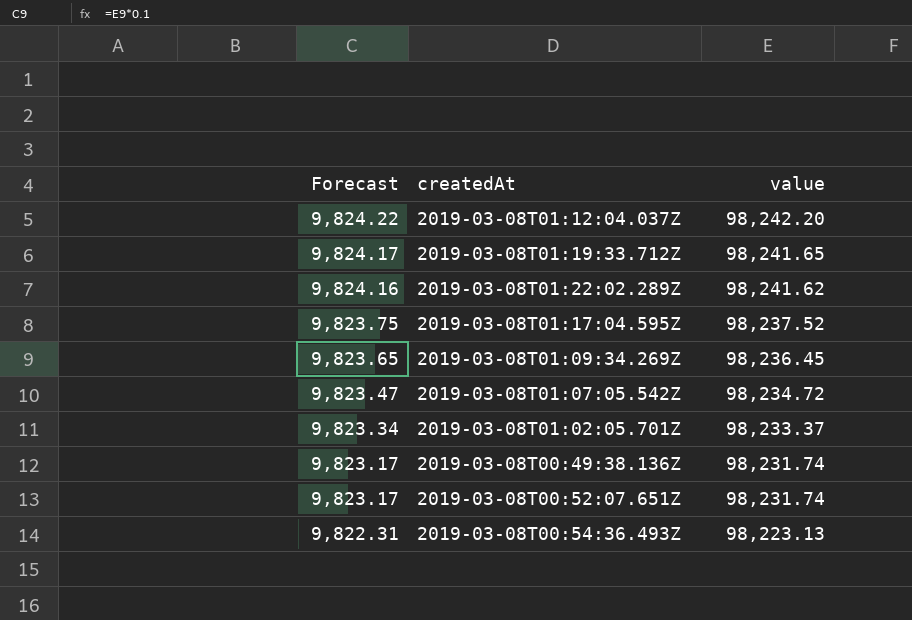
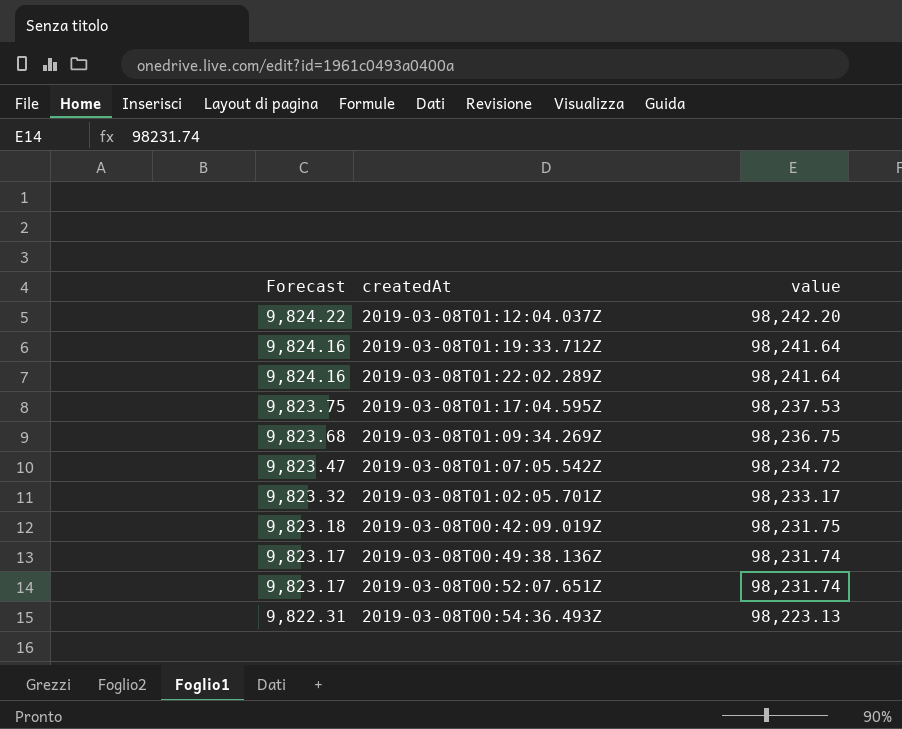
2019-03-08T01:19:33.712Z | Forecast: 9,824.17 -> 9,824.16
2019-03-08T01:19:33.712Z | value: 98,241.65 -> 98,241.64
2019-03-08T01:22:02.289Z | value: 98,241.62 -> 98,241.64
2019-03-08T01:17:04.595Z | value: 98,237.52 -> 98,237.53
2019-03-08T01:09:34.269Z | Forecast: 9,823.65 -> 9,823.68
2019-03-08T01:09:34.269Z | value: 98,236.45 -> 98,236.75
2019-03-08T01:02:05.701Z | Forecast: 9,823.34 -> 9,823.32
2019-03-08T01:02:05.701Z | value: 98,233.37 -> 98,233.17
row 2019-03-08T00:42:09.019Z: none -> 9,823.18 | 98,231.75

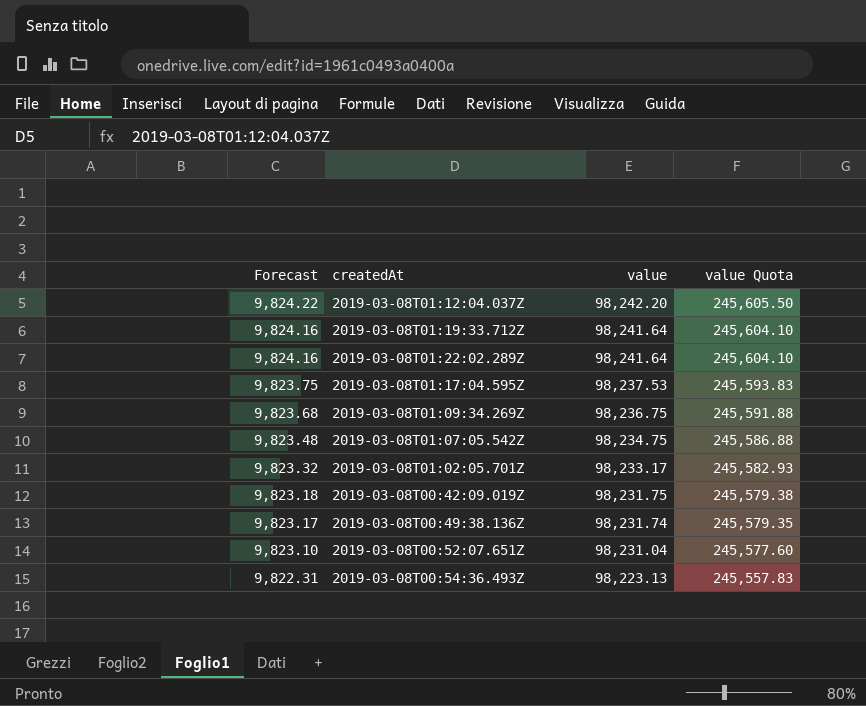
column value Quota | formula: none -> [value] * 2.5
2019-03-08T01:07:05.542Z | Forecast: 9,823.47 -> 9,823.48
2019-03-08T01:07:05.542Z | value: 98,234.72 -> 98,234.75
2019-03-08T00:52:07.651Z | Forecast: 9,823.17 -> 9,823.10
2019-03-08T00:52:07.651Z | value: 98,231.74 -> 98,231.04

